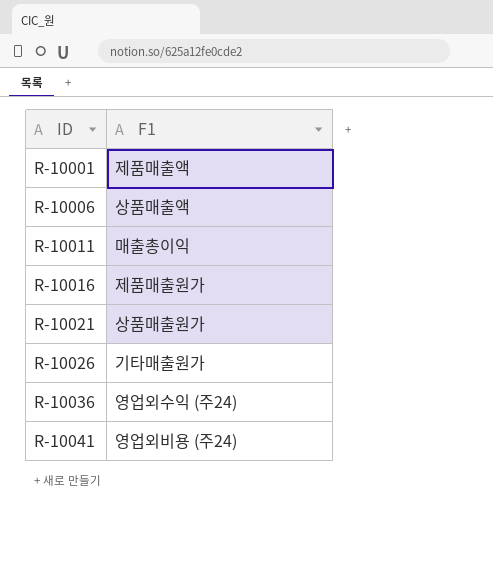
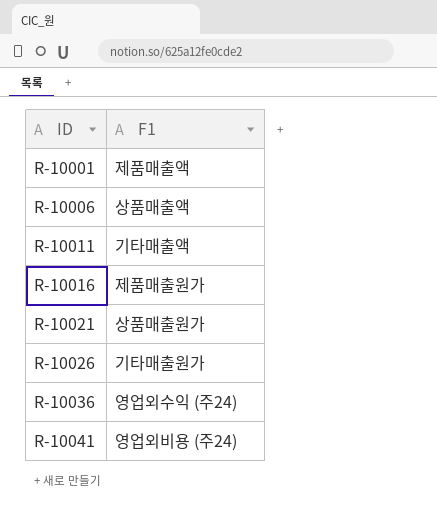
R-10011 | F1: 매출총이익 -> 기타매출액

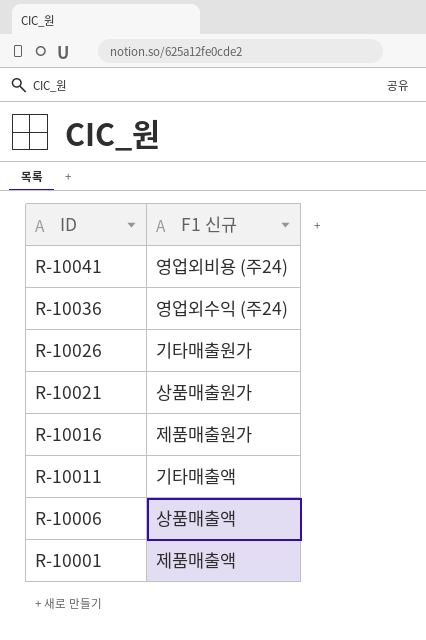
row order: ID ascending -> ID descending
column name: F1 -> F1 신규

